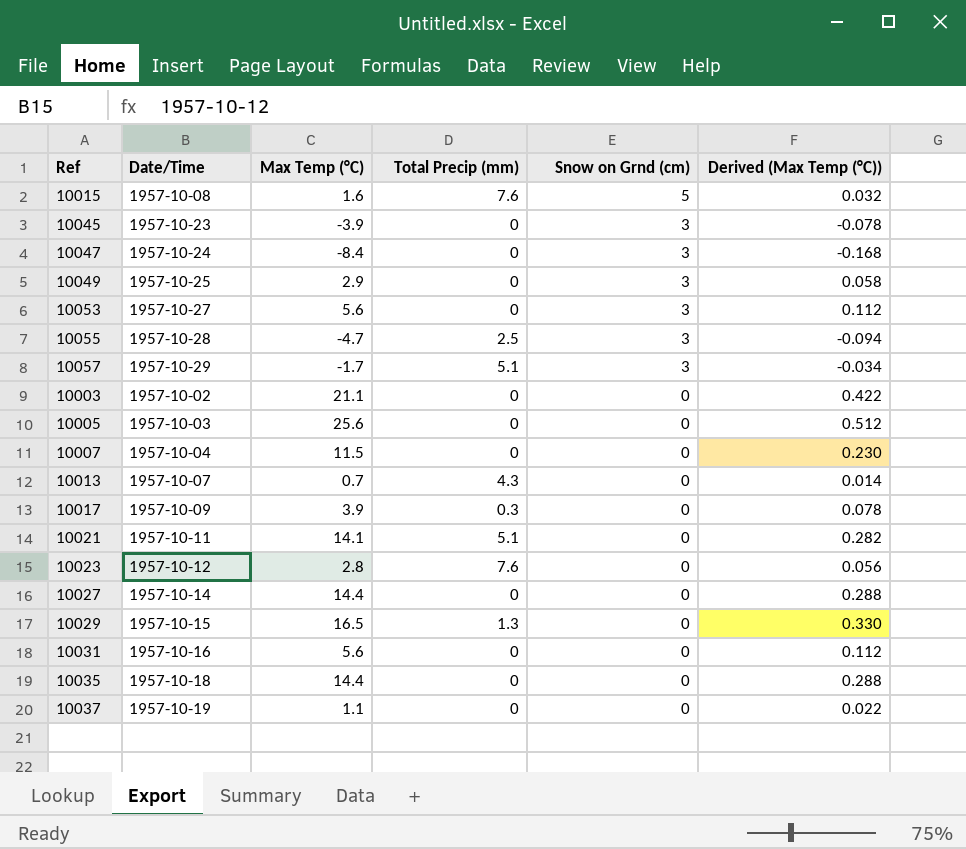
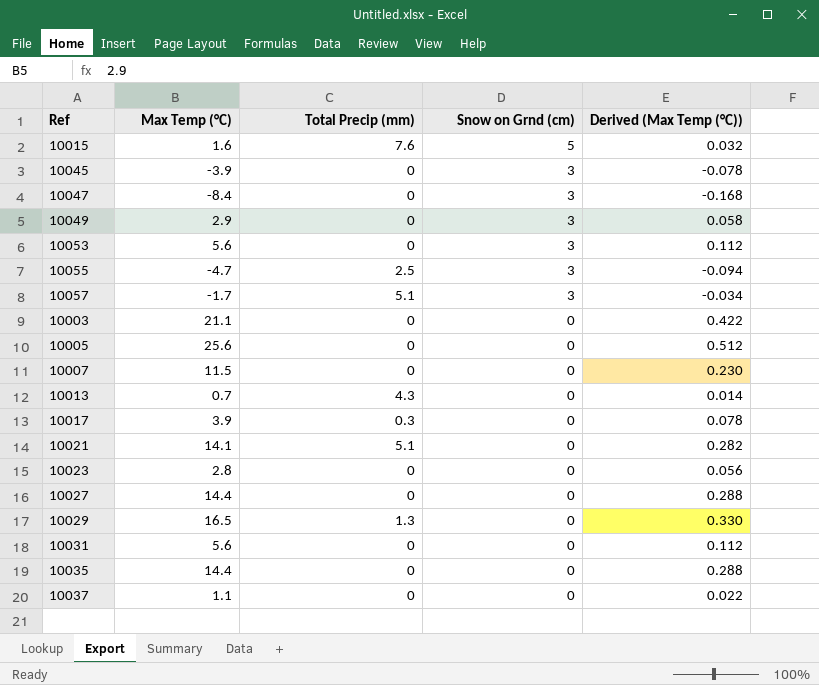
column Date/Time | position: 2 -> none
10023 | Total Precip (mm): 7.6 -> 0

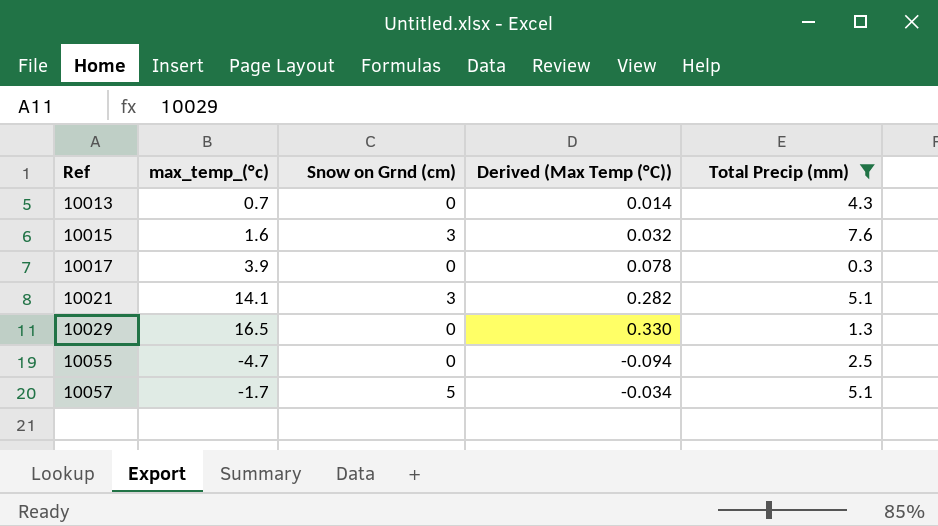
filter: none -> Total Precip (mm) != 0
row order: Snow on Grnd (cm) descending -> Ref ascending
column name: Max Temp (°C) -> max_temp_(°c)
column Total Precip (mm) | position: 3 -> 5
10015 | Snow on Grnd (cm): 5 -> 3
10021 | Snow on Grnd (cm): 0 -> 3
10055 | Snow on Grnd (cm): 3 -> 0
10057 | Snow on Grnd (cm): 3 -> 5

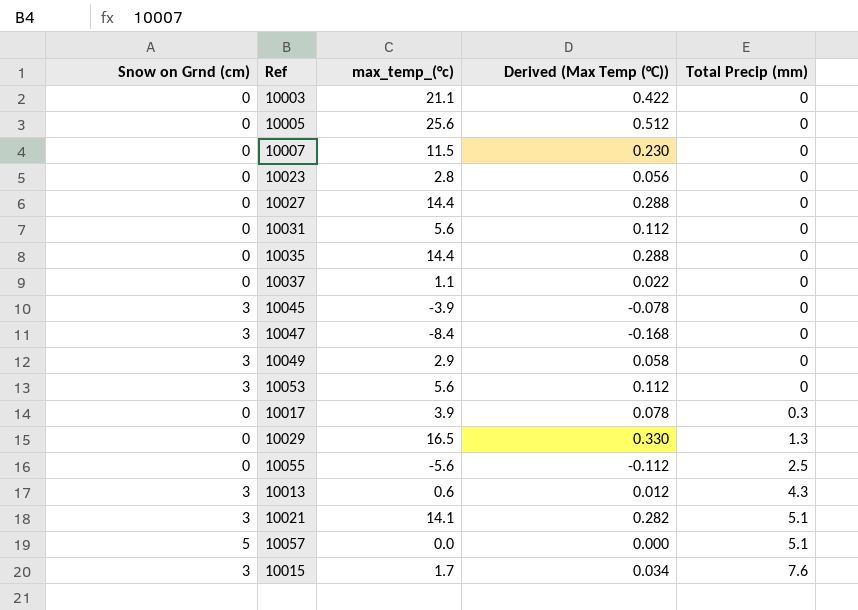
filter: Total Precip (mm) != 0 -> none
row order: Ref ascending -> Total Precip (mm) ascending
column Snow on Grnd (cm) | position: 3 -> 1
10055 | max_temp_(°c): -4.7 -> -5.6
10055 | Derived (Max Temp (°C)): -0.094 -> -0.112
10013 | Snow on Grnd (cm): 0 -> 3
10013 | max_temp_(°c): 0.7 -> 0.6
10013 | Derived (Max Temp (°C)): 0.014 -> 0.012
10057 | max_temp_(°c): -1.7 -> 0.0
10057 | Derived (Max Temp (°C)): -0.034 -> 0.000
10015 | max_temp_(°c): 1.6 -> 1.7
10015 | Derived (Max Temp (°C)): 0.032 -> 0.034

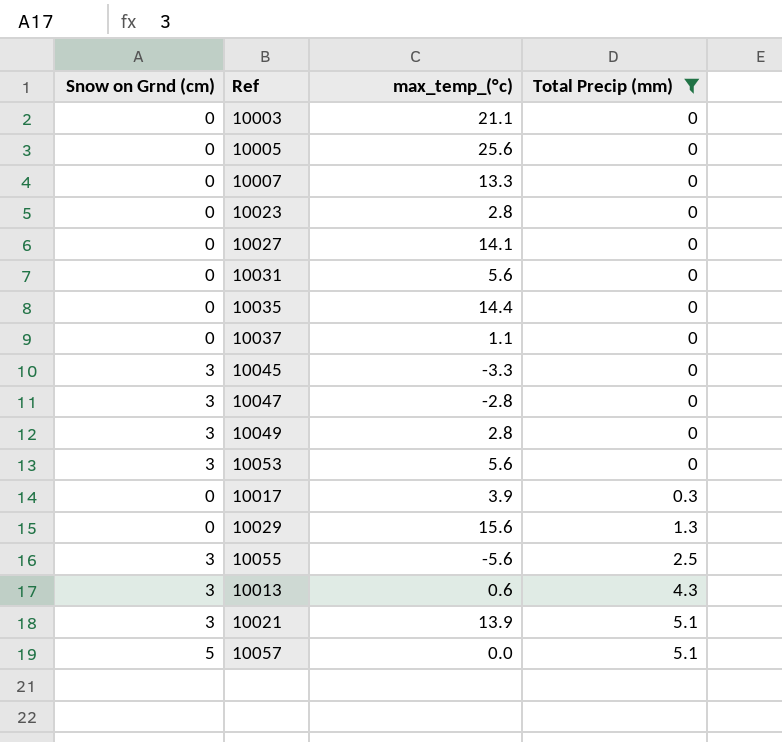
filter: none -> Total Precip (mm) != 7.6
column Derived (Max Temp (°C)) | formula: [max_temp_(°c)] * 0.02 -> none
10007 | max_temp_(°c): 11.5 -> 13.3
10027 | max_temp_(°c): 14.4 -> 14.1
10045 | max_temp_(°c): -3.9 -> -3.3
10047 | max_temp_(°c): -8.4 -> -2.8
10049 | max_temp_(°c): 2.9 -> 2.8
10029 | max_temp_(°c): 16.5 -> 15.6
10055 | Snow on Grnd (cm): 0 -> 3
10021 | max_temp_(°c): 14.1 -> 13.9

